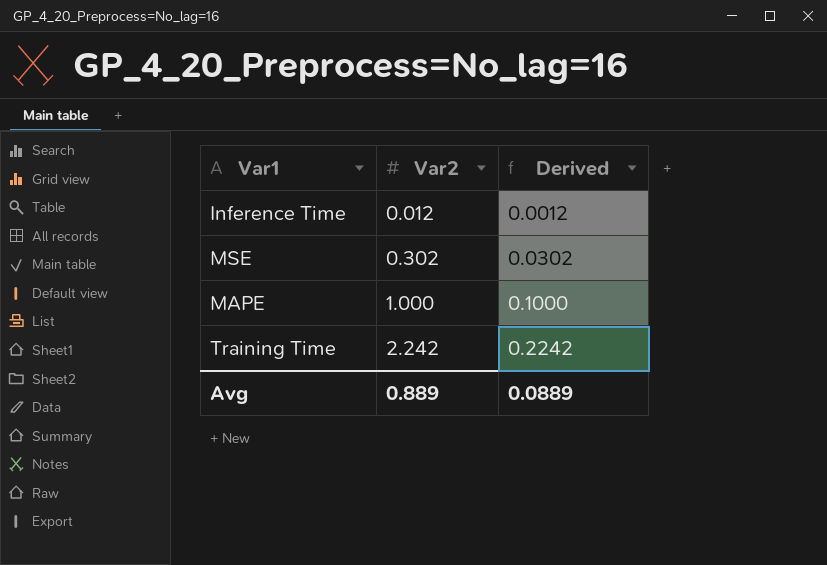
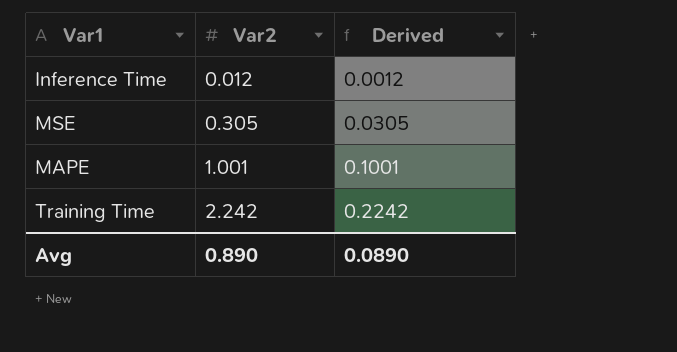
MSE | Var2: 0.302 -> 0.305
MSE | Derived: 0.0302 -> 0.0305
MAPE | Var2: 1.000 -> 1.001
MAPE | Derived: 0.1000 -> 0.1001
Avg | Var2: 0.889 -> 0.890
Avg | Derived: 0.0889 -> 0.0890

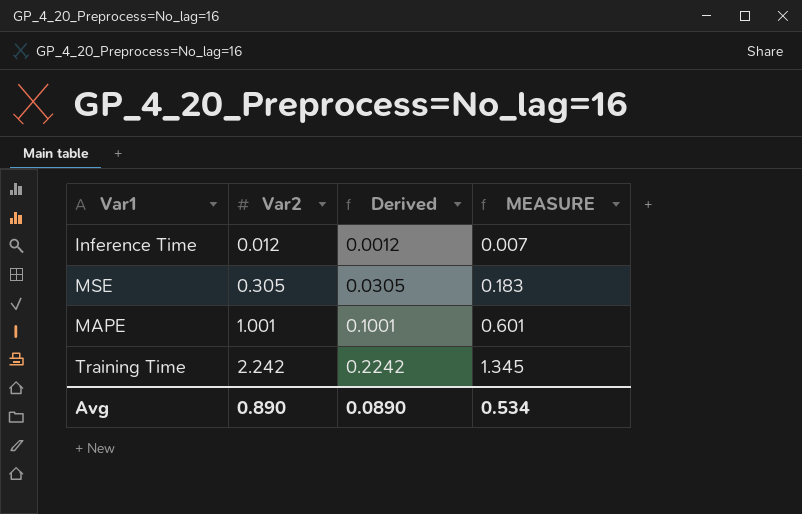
column MEASURE | formula: none -> [Var2] * 0.6

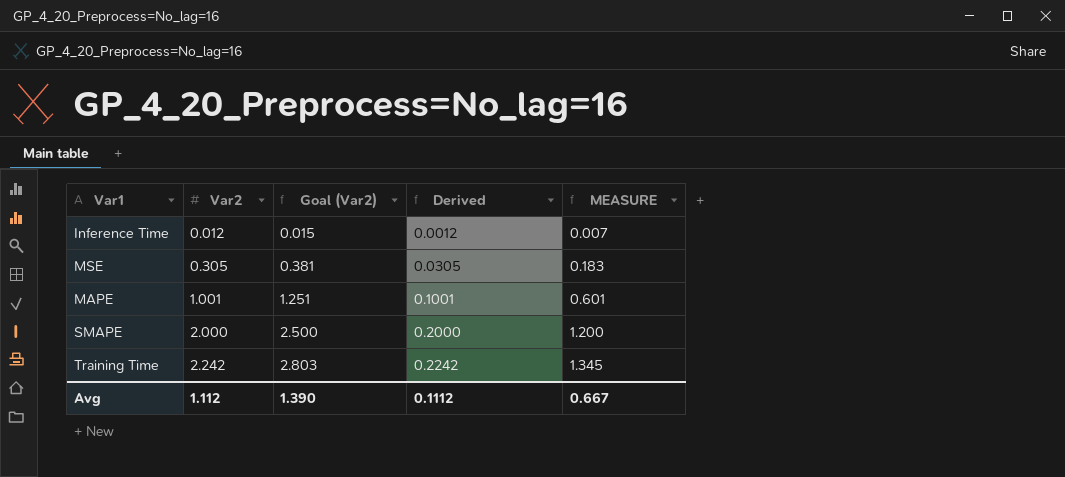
column Goal (Var2) | formula: none -> [Var2] * 1.25
row SMAPE: none -> 2.000 | 2.500 | 0.2000 | 1.200
Avg | Var2: 0.890 -> 1.112
Avg | Derived: 0.0890 -> 0.1112
Avg | MEASURE: 0.534 -> 0.667

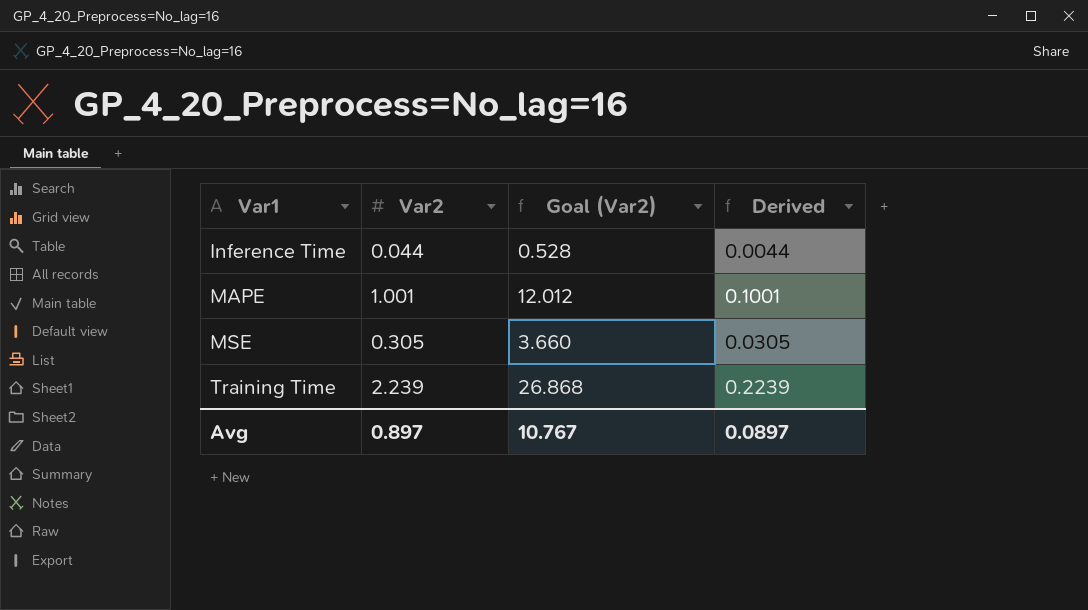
row order: Var2 ascending -> Var1 ascending
column MEASURE | formula: [Var2] * 0.6 -> none
column Goal (Var2) | formula: [Var2] * 1.25 -> [Var2] * 12
row SMAPE: 2.000 | 2.500 | 0.2000 | 1.200 -> none
Inference Time | Var2: 0.012 -> 0.044
Inference Time | Derived: 0.0012 -> 0.0044
Training Time | Var2: 2.242 -> 2.239
Training Time | Derived: 0.2242 -> 0.2239
Avg | Var2: 1.112 -> 0.897
Avg | Goal (Var2): 1.390 -> 10.767
Avg | Derived: 0.1112 -> 0.0897

